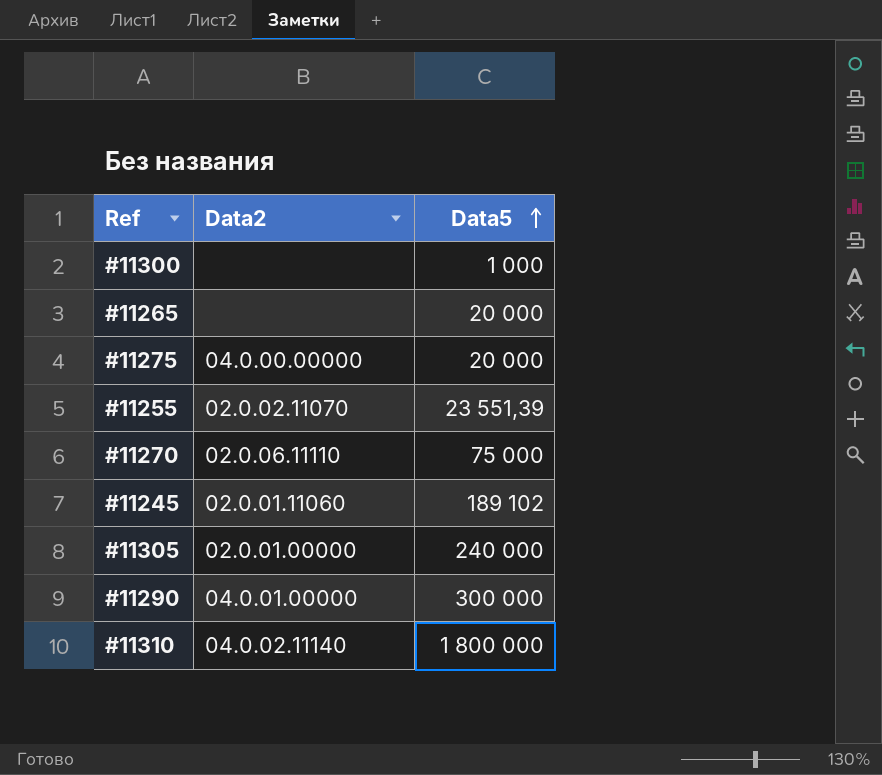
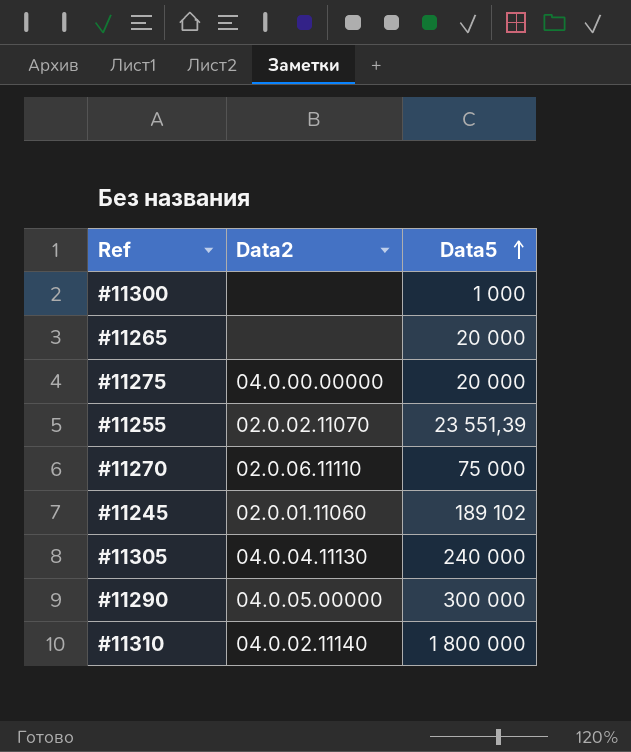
#11305 | Data2: 02.0.01.00000 -> 04.0.04.11130
#11290 | Data2: 04.0.01.00000 -> 04.0.05.00000

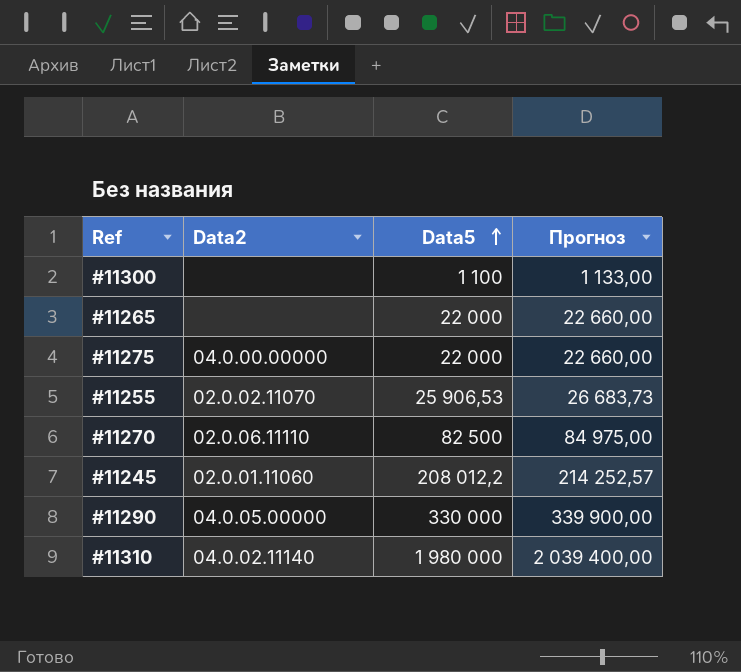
column Прогноз | formula: none -> [Data5] * 1,03
row #11305: 04.0.04.11130 | 240 000 -> none
#11300 | Data5: 1 000 -> 1 100
#11265 | Data5: 20 000 -> 22 000
#11275 | Data5: 20 000 -> 22 000
#11255 | Data5: 23 551,39 -> 25 906,53
#11270 | Data5: 75 000 -> 82 500
#11245 | Data5: 189 102 -> 208 012,2
#11290 | Data5: 300 000 -> 330 000
#11310 | Data5: 1 800 000 -> 1 980 000

